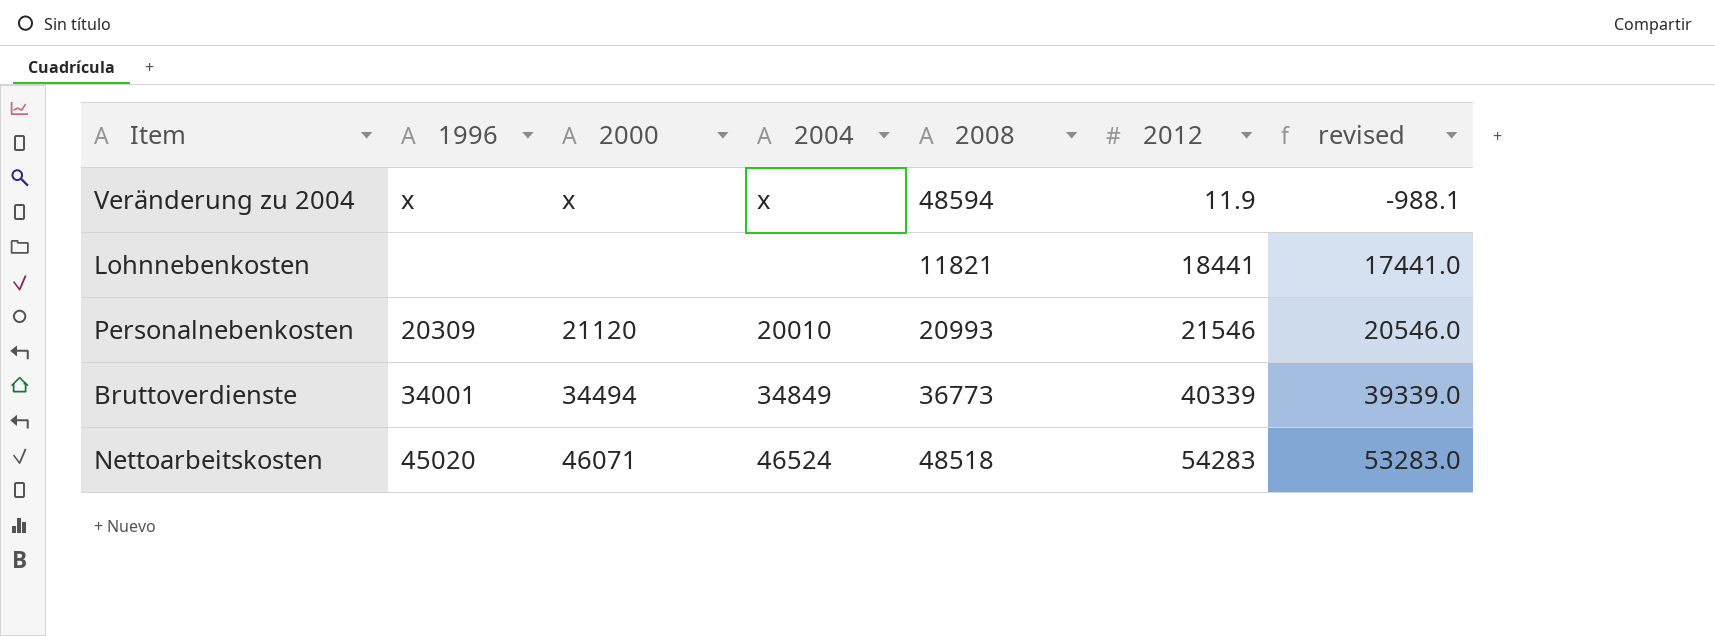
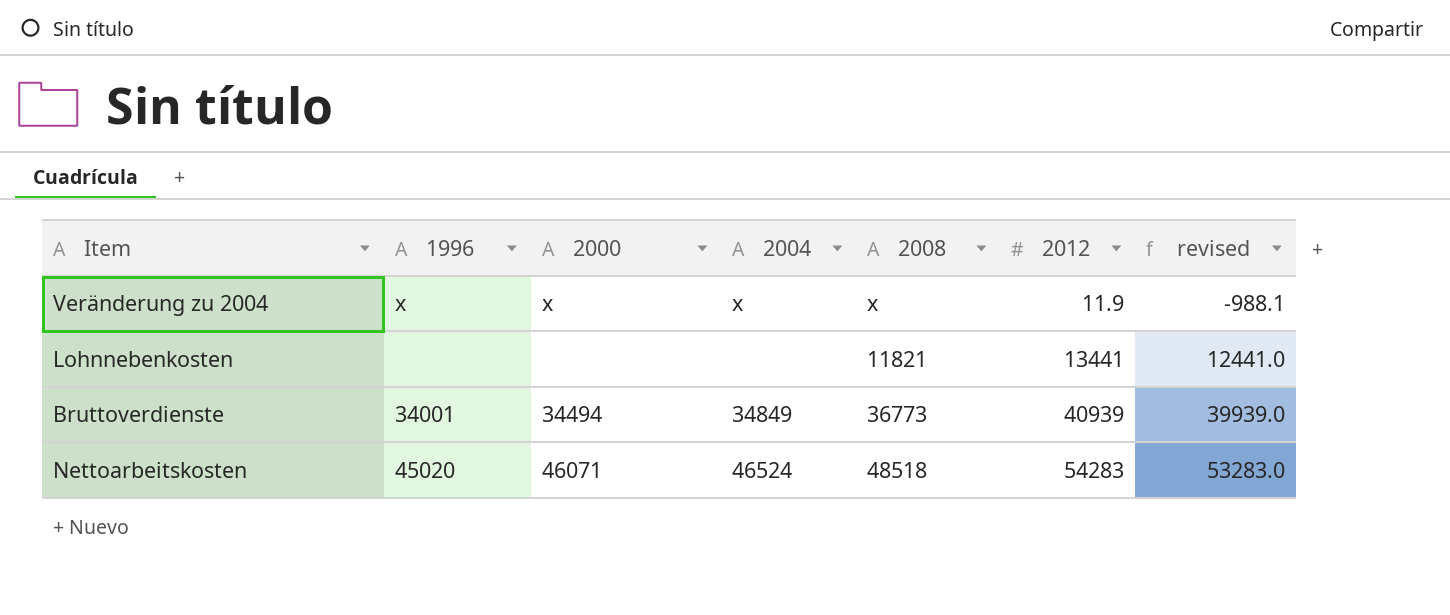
row Personalnebenkosten: 20309 | 21120 | 20010 | 20993 | 21546 | 20546.0 -> none
Veränderung zu 2004 | 2008: 48594 -> x
Lohnnebenkosten | 2012: 18441 -> 13441
Lohnnebenkosten | revised: 17441.0 -> 12441.0
Bruttoverdienste | 2012: 40339 -> 40939
Bruttoverdienste | revised: 39339.0 -> 39939.0

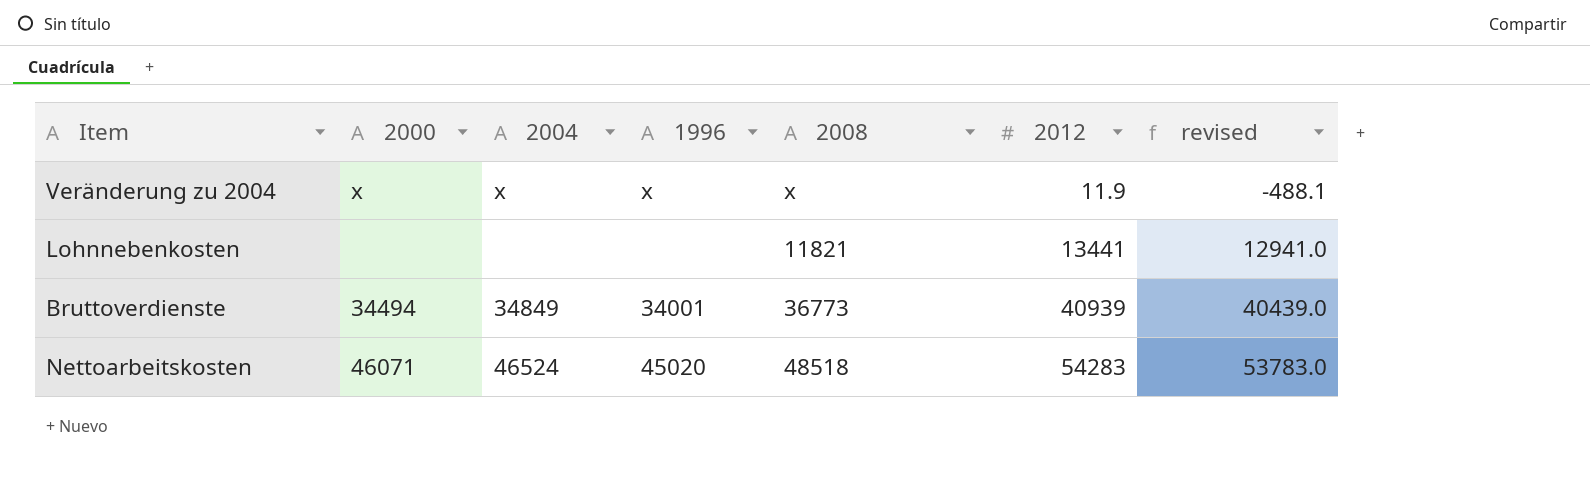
column 1996 | position: 2 -> 4
column revised | formula: [2012] - 1000 -> [2012] - 500

